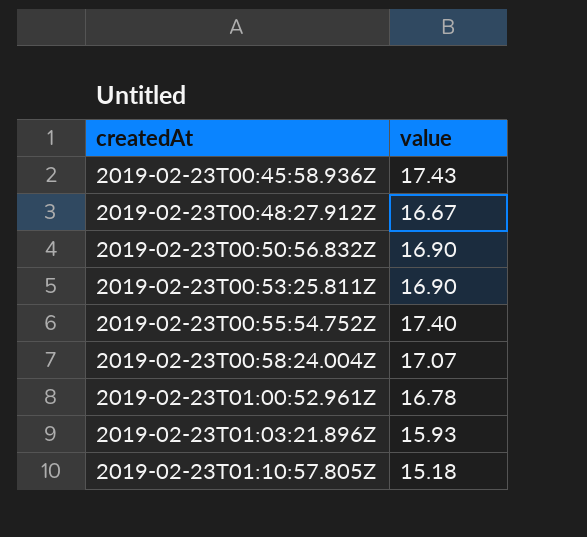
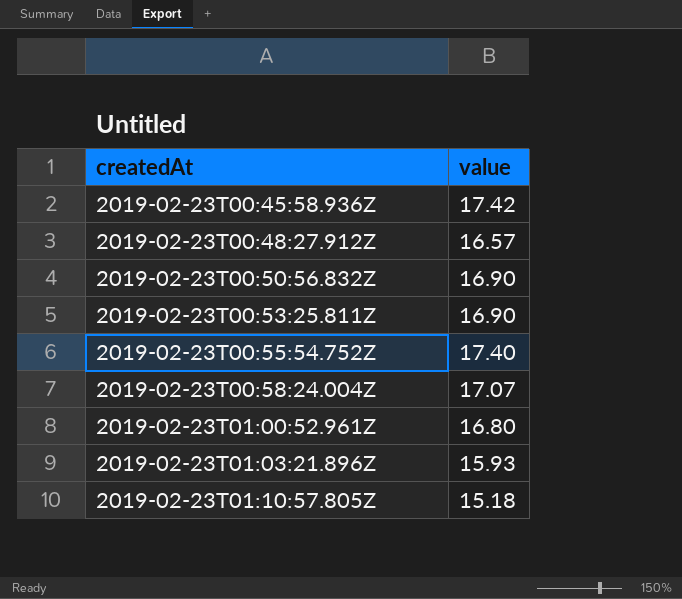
2019-02-23T00:45:58.936Z | value: 17.43 -> 17.42
2019-02-23T00:48:27.912Z | value: 16.67 -> 16.57
2019-02-23T01:00:52.961Z | value: 16.78 -> 16.80

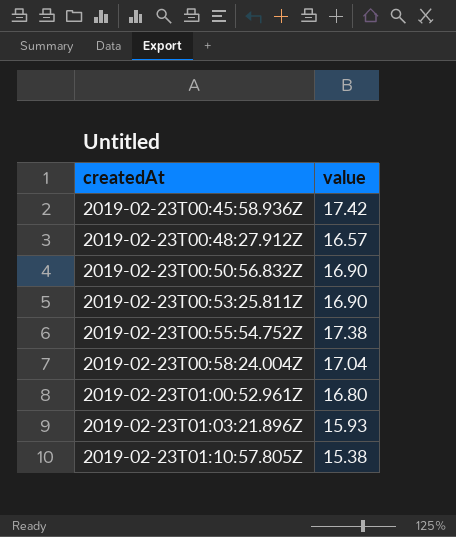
2019-02-23T00:55:54.752Z | value: 17.40 -> 17.38
2019-02-23T00:58:24.004Z | value: 17.07 -> 17.04
2019-02-23T01:10:57.805Z | value: 15.18 -> 15.38

